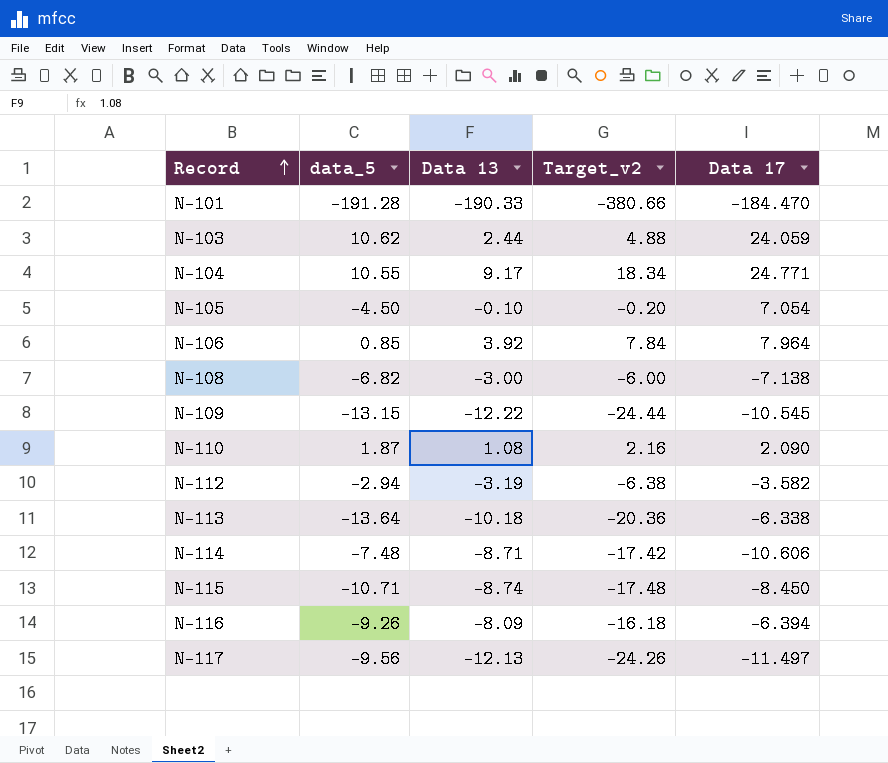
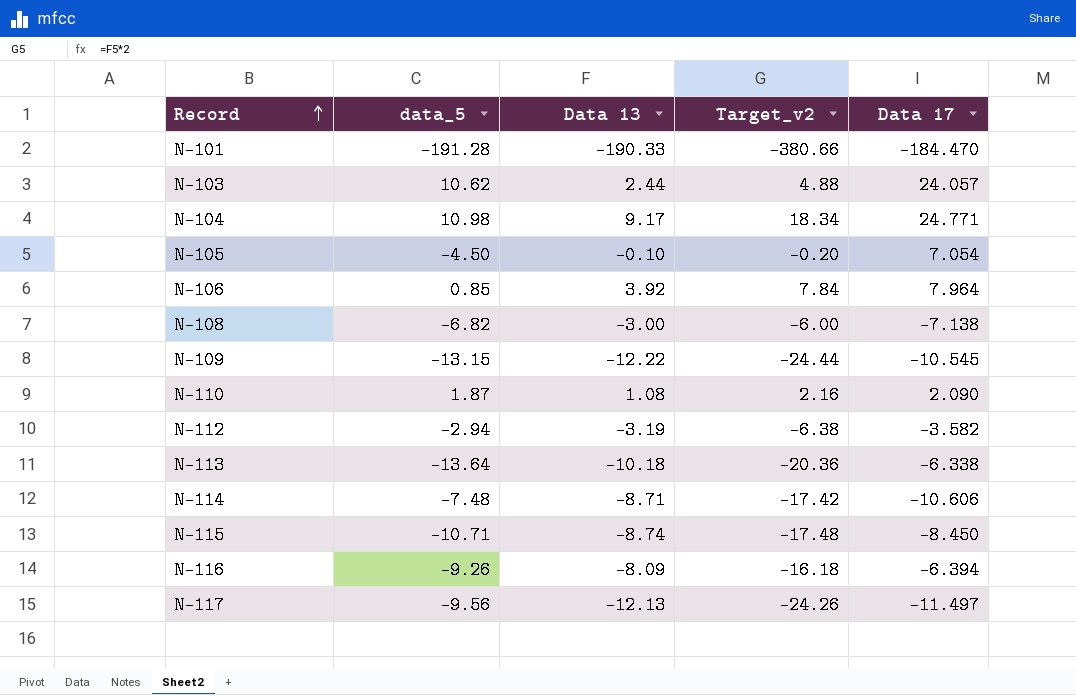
N-103 | Data 17: 24.059 -> 24.057
N-104 | data_5: 10.55 -> 10.98

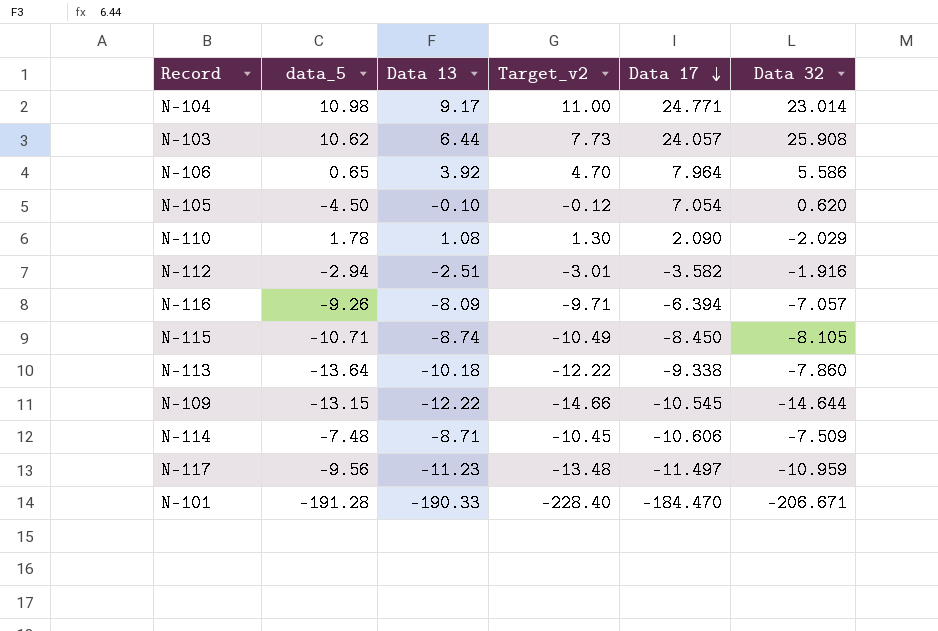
row order: Record ascending -> Data 17 descending
column Target_v2 | formula: [Data 13] * 2 -> [Data 13] * 1.2
column Data 32 | position: none -> 6
row N-108: -6.82 | -3.00 | -6.00 | -7.138 -> none
N-103 | Data 13: 2.44 -> 6.44
N-106 | data_5: 0.85 -> 0.65
N-110 | data_5: 1.87 -> 1.78
N-112 | Data 13: -3.19 -> -2.51
N-113 | Data 17: -6.338 -> -9.338
N-117 | Data 13: -12.13 -> -11.23

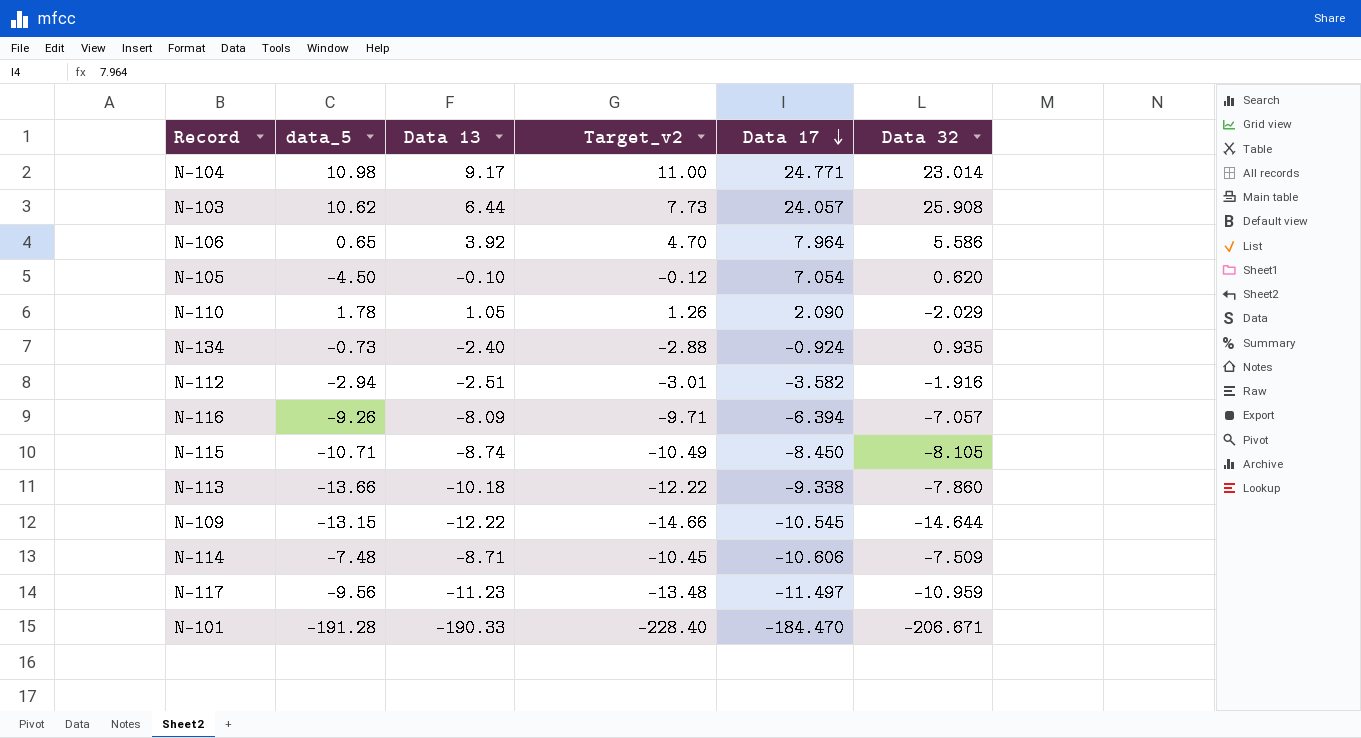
N-110 | Data 13: 1.08 -> 1.05
N-110 | Target_v2: 1.30 -> 1.26
row N-134: none -> -0.73 | -2.40 | -2.88 | -0.924 | 0.935
N-113 | data_5: -13.64 -> -13.66

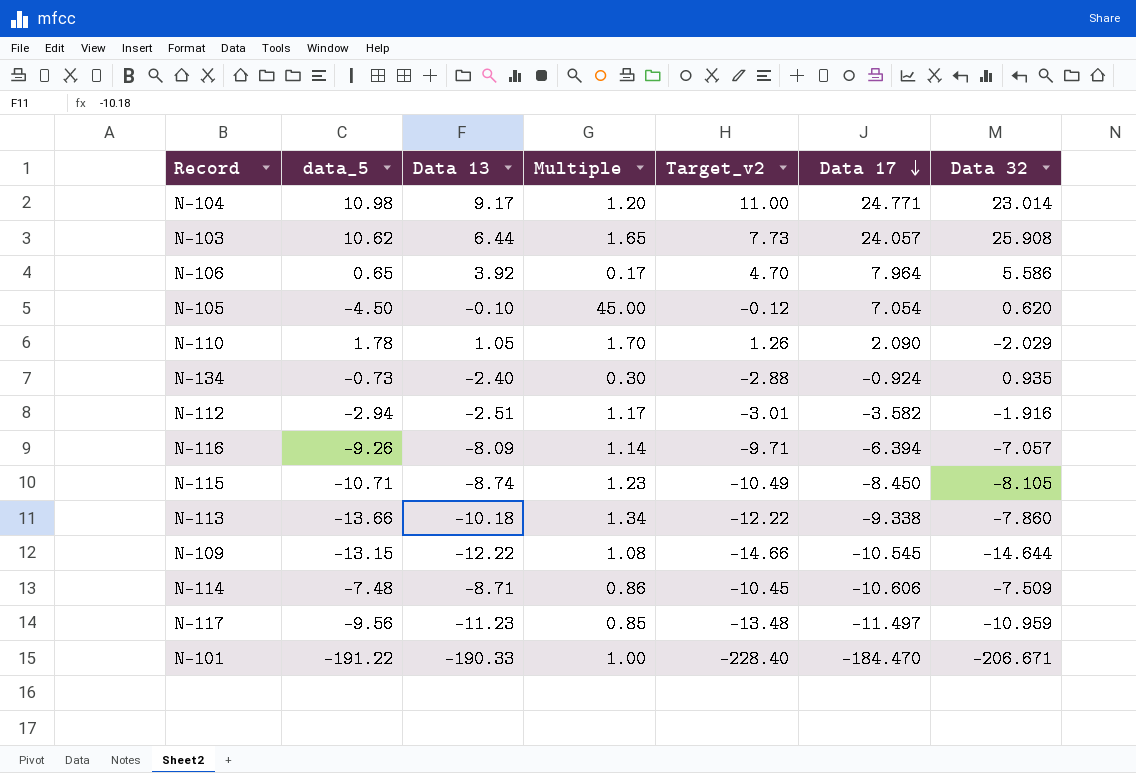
column Multiple | formula: none -> [data_5] / [Data 13]
N-101 | data_5: -191.28 -> -191.22

